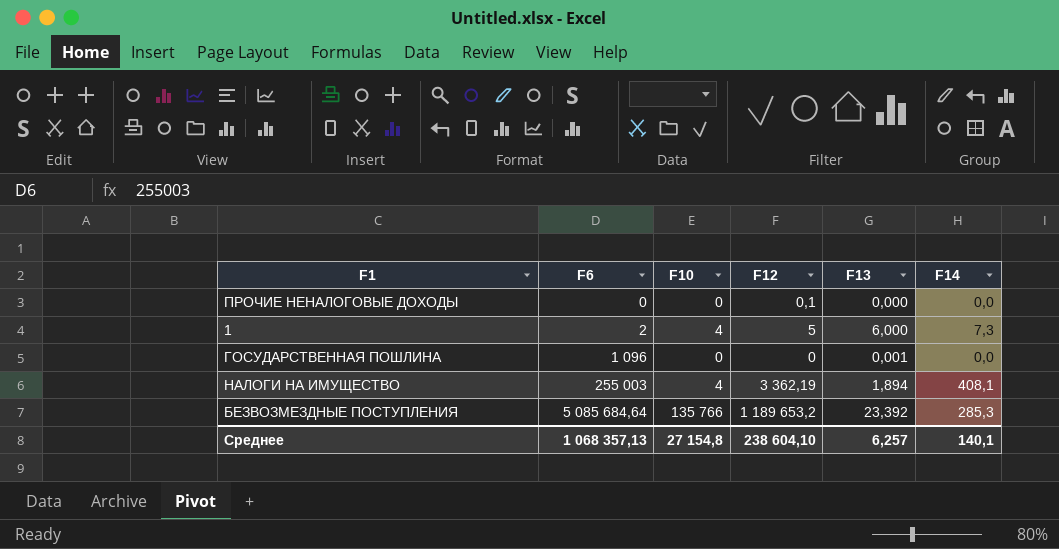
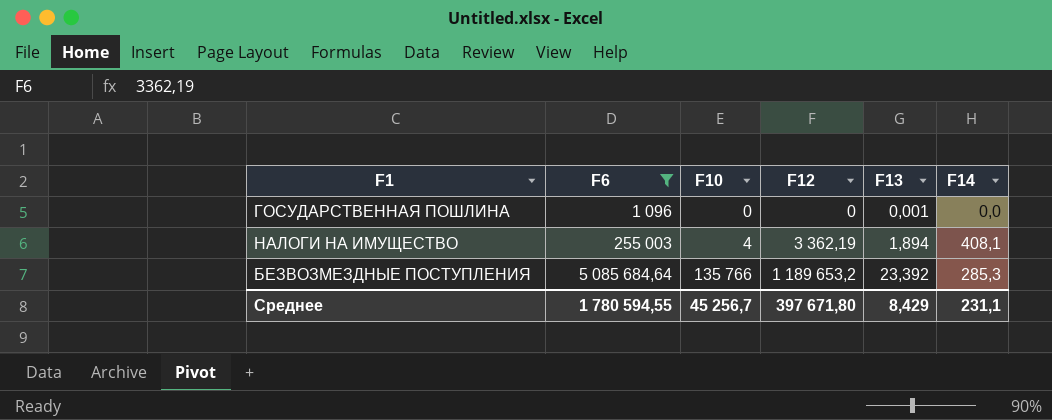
filter: none -> F6 >= 1 096
Среднее | F6: 1 068 357,13 -> 1 780 594,55
Среднее | F10: 27 154,8 -> 45 256,7
Среднее | F12: 238 604,10 -> 397 671,80
Среднее | F13: 6,257 -> 8,429
Среднее | F14: 140,1 -> 231,1

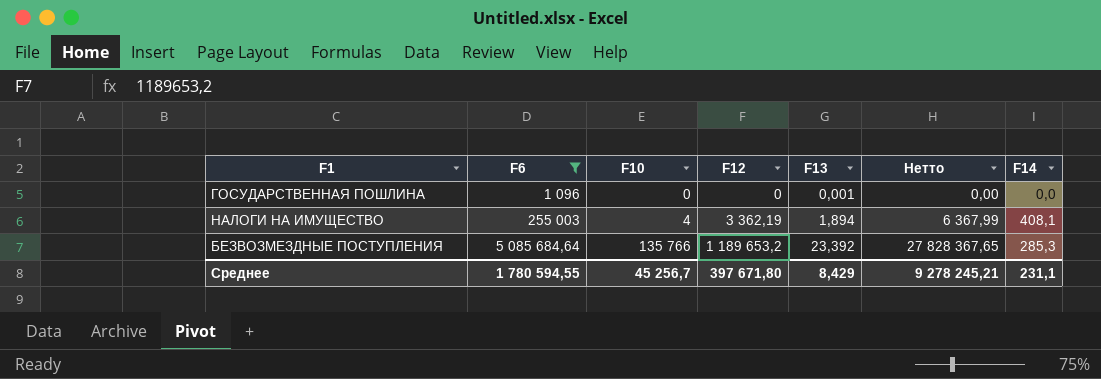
column Нетто | formula: none -> [F12] * [F13]

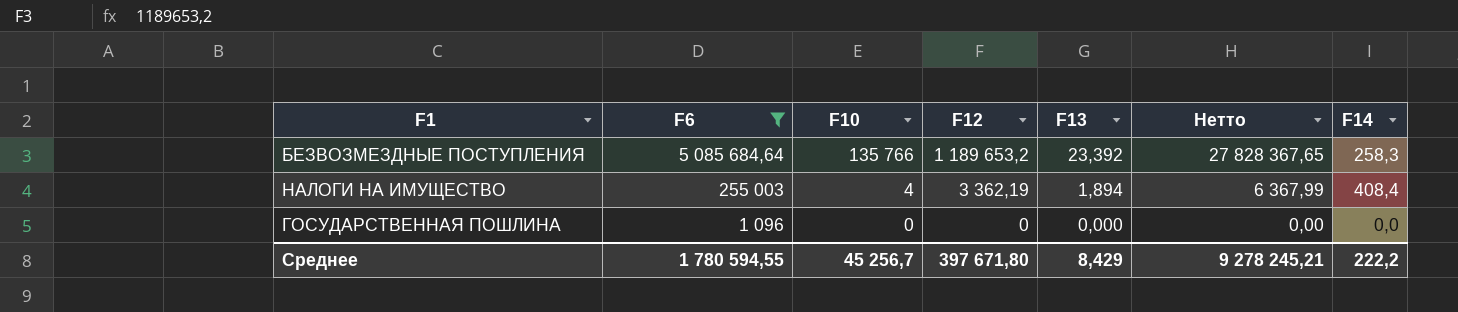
row order: F6 ascending -> F6 descending
БЕЗВОЗМЕЗДНЫЕ ПОСТУПЛЕНИЯ | F14: 285,3 -> 258,3
НАЛОГИ НА ИМУЩЕСТВО | F14: 408,1 -> 408,4
ГОСУДАРСТВЕННАЯ ПОШЛИНА | F13: 0,001 -> 0,000
Среднее | F14: 231,1 -> 222,2

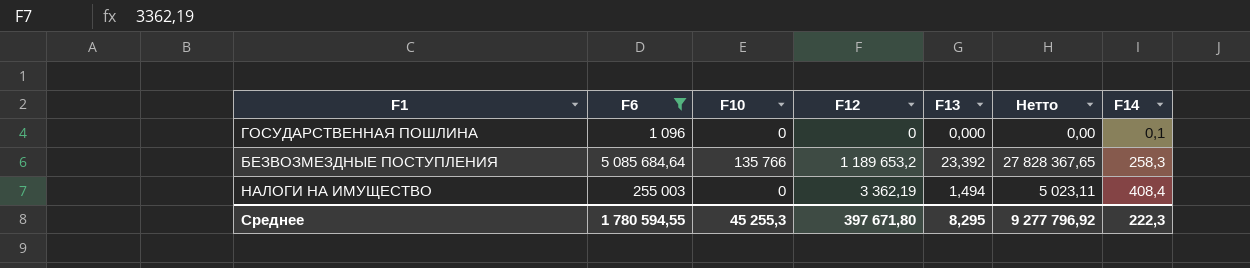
row order: F6 descending -> F14 ascending
ГОСУДАРСТВЕННАЯ ПОШЛИНА | F14: 0,0 -> 0,1
НАЛОГИ НА ИМУЩЕСТВО | F10: 4 -> 0
НАЛОГИ НА ИМУЩЕСТВО | F13: 1,894 -> 1,494
НАЛОГИ НА ИМУЩЕСТВО | Нетто: 6 367,99 -> 5 023,11
Среднее | F10: 45 256,7 -> 45 255,3
Среднее | F13: 8,429 -> 8,295
Среднее | Нетто: 9 278 245,21 -> 9 277 796,92
Среднее | F14: 222,2 -> 222,3

